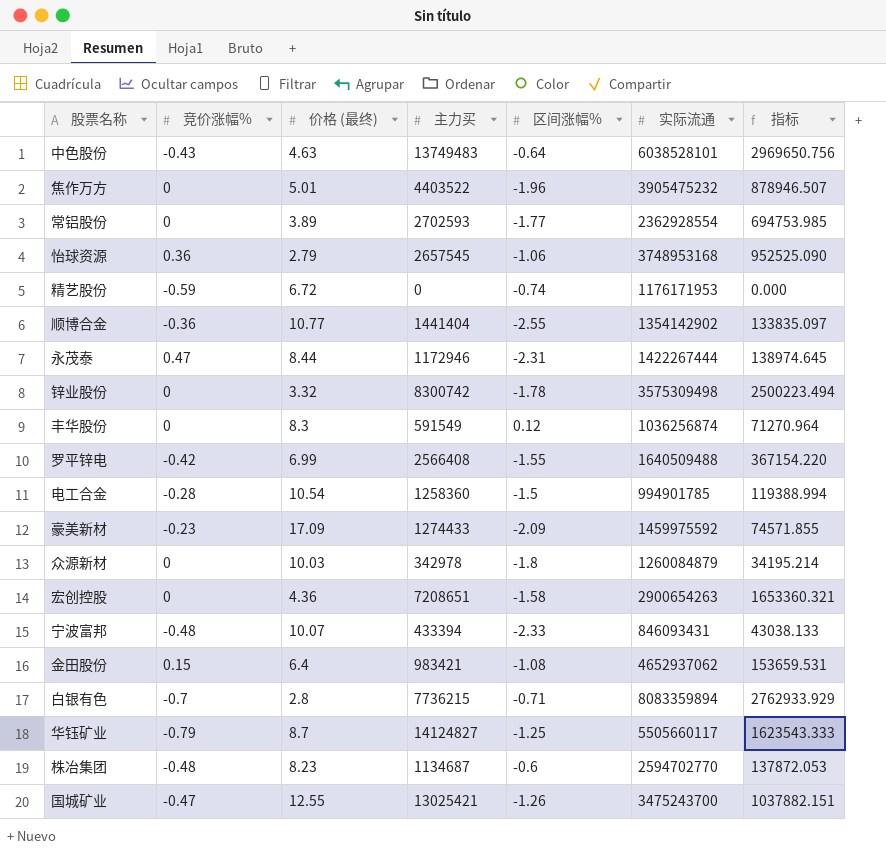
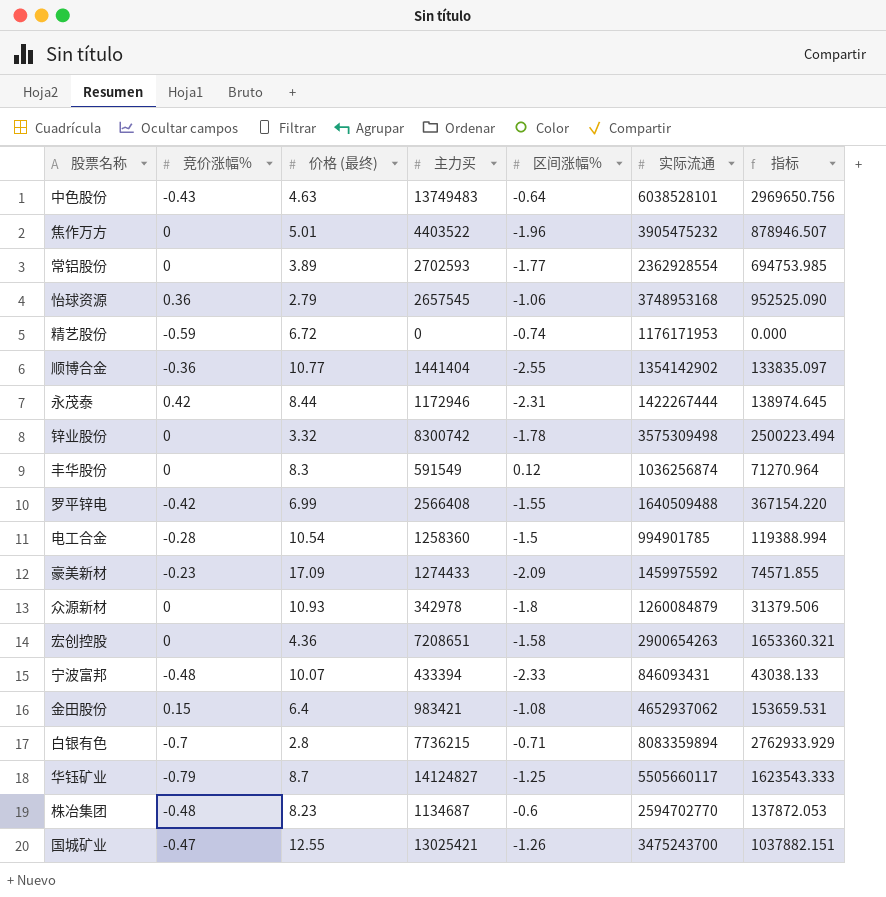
永茂泰 | 竞价涨幅%: 0.47 -> 0.42
众源新材 | 价格 (最终): 10.03 -> 10.93
众源新材 | 指标: 34195.214 -> 31379.506

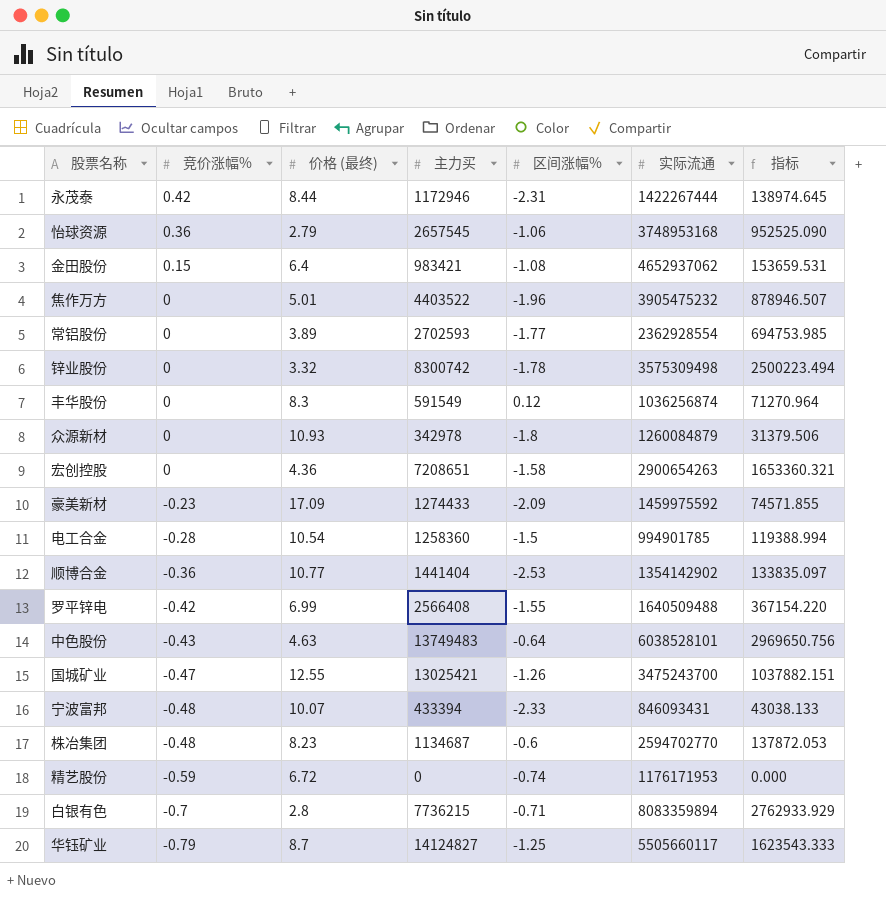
row order: none -> 竞价涨幅% descending
顺博合金 | 区间涨幅%: -2.55 -> -2.53

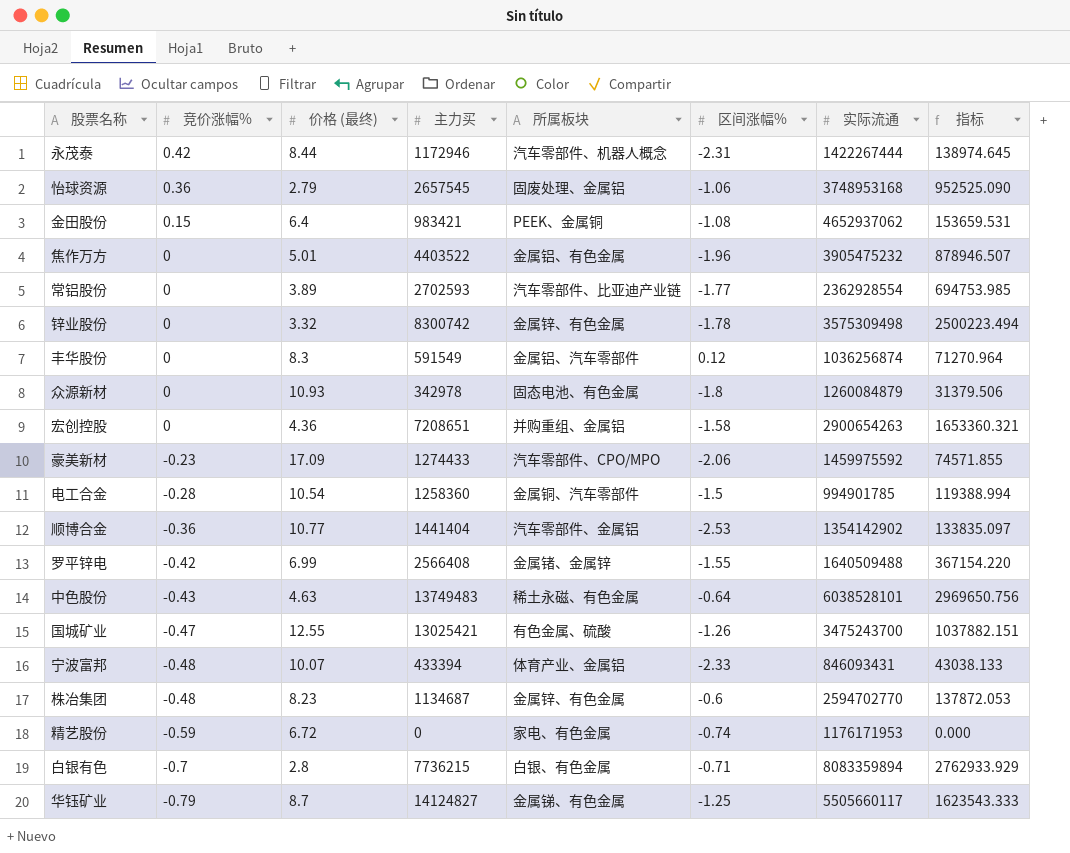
column 所属板块 | position: none -> 5
豪美新材 | 区间涨幅%: -2.09 -> -2.06

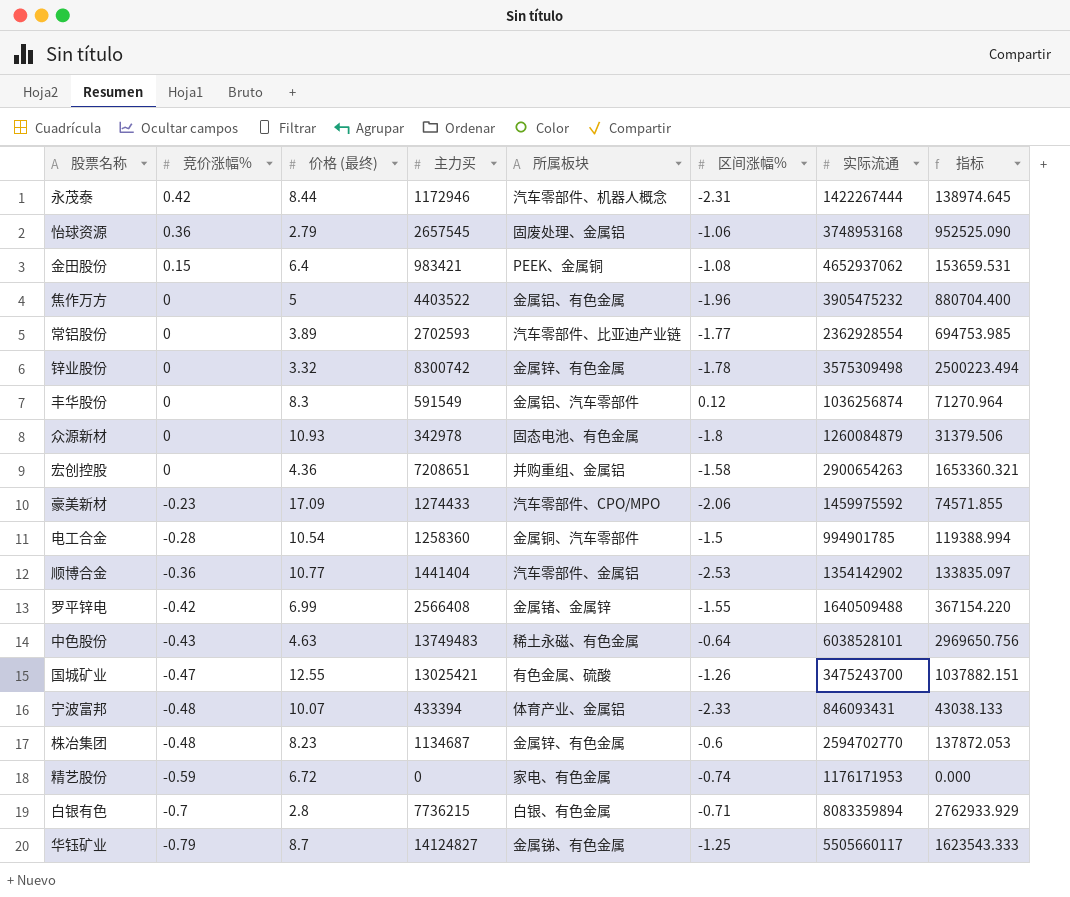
焦作万方 | 价格 (最终): 5.01 -> 5
焦作万方 | 指标: 878946.507 -> 880704.400

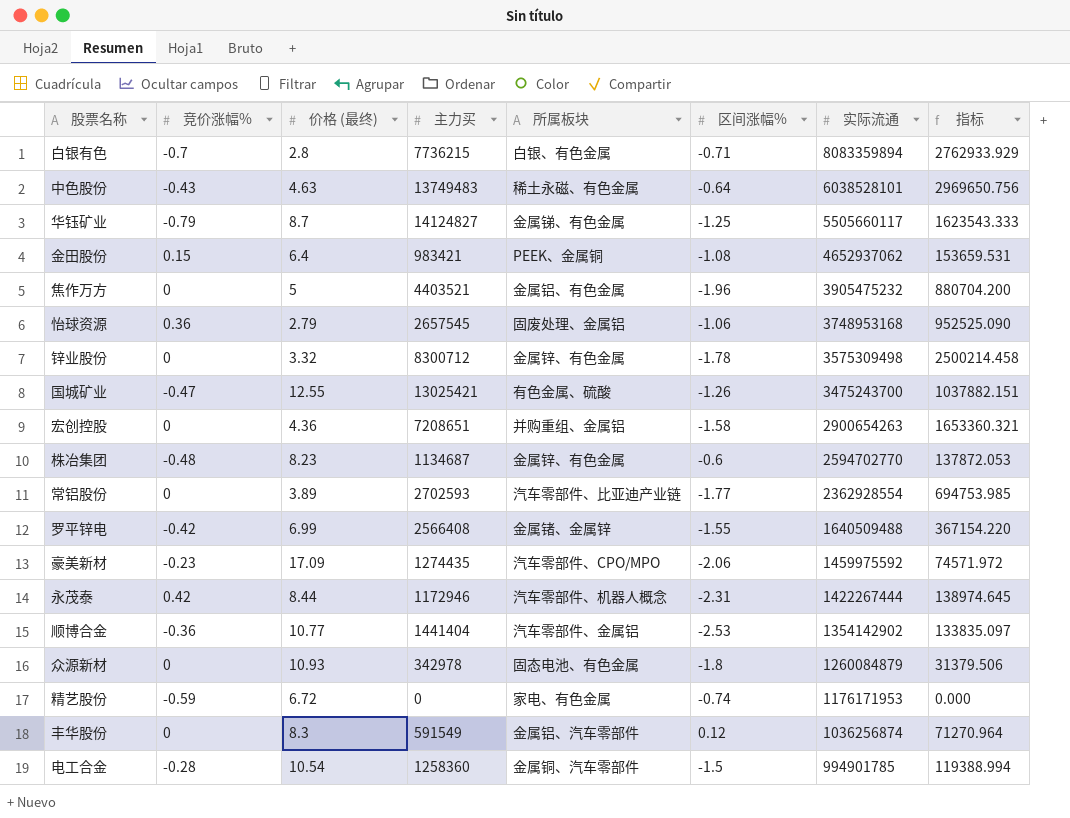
row order: 竞价涨幅% descending -> 实际流通 descending
row 宁波富邦: -0.48 | 10.07 | 433394 | 体育产业、金属铝 | -2.33 | 846093431 | 43038.133 -> none
焦作万方 | 主力买: 4403522 -> 4403521
焦作万方 | 指标: 880704.400 -> 880704.200
锌业股份 | 主力买: 8300742 -> 8300712
锌业股份 | 指标: 2500223.494 -> 2500214.458
豪美新材 | 主力买: 1274433 -> 1274435
豪美新材 | 指标: 74571.855 -> 74571.972

